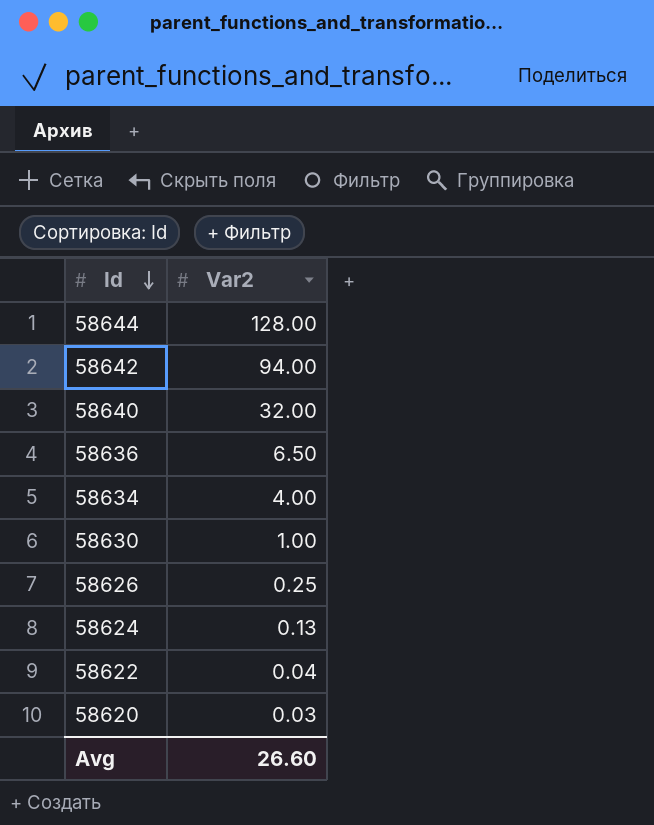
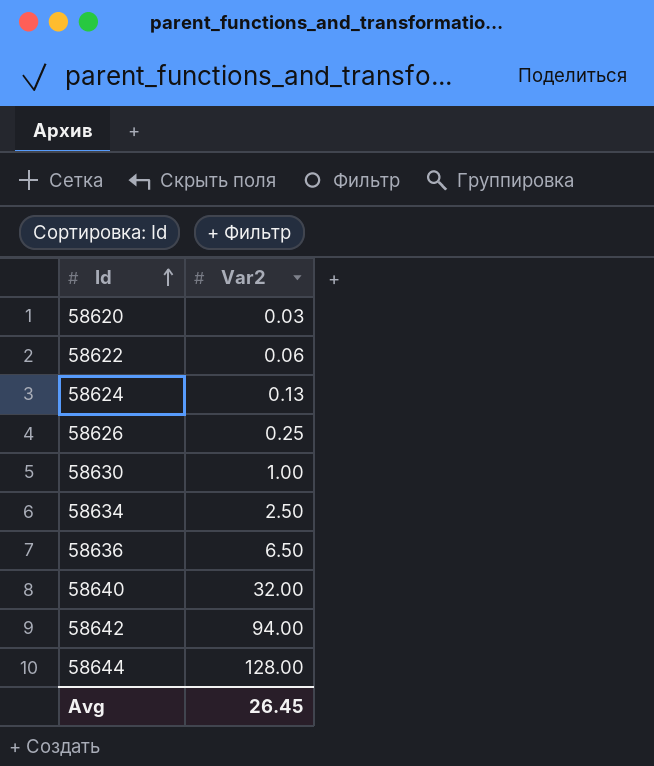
row order: Id descending -> Id ascending
58622 | Var2: 0.04 -> 0.06
58634 | Var2: 4.00 -> 2.50
Avg | Var2: 26.60 -> 26.45

